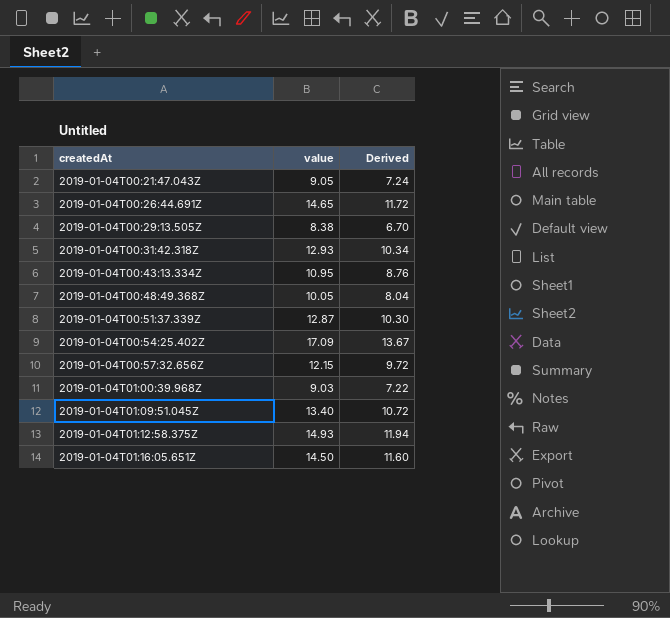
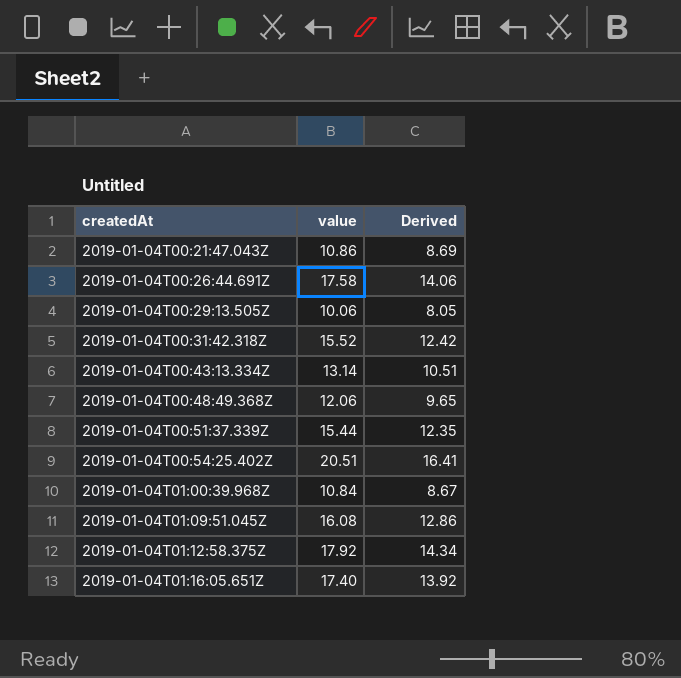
row 2019-01-04T00:57:32.656Z: 12.15 | 9.72 -> none
2019-01-04T00:21:47.043Z | value: 9.05 -> 10.86
2019-01-04T00:21:47.043Z | Derived: 7.24 -> 8.69
2019-01-04T00:26:44.691Z | value: 14.65 -> 17.58
2019-01-04T00:26:44.691Z | Derived: 11.72 -> 14.06
2019-01-04T00:29:13.505Z | value: 8.38 -> 10.06
2019-01-04T00:29:13.505Z | Derived: 6.70 -> 8.05
2019-01-04T00:31:42.318Z | value: 12.93 -> 15.52
2019-01-04T00:31:42.318Z | Derived: 10.34 -> 12.42
2019-01-04T00:43:13.334Z | value: 10.95 -> 13.14
2019-01-04T00:43:13.334Z | Derived: 8.76 -> 10.51
2019-01-04T00:48:49.368Z | value: 10.05 -> 12.06
2019-01-04T00:48:49.368Z | Derived: 8.04 -> 9.65
2019-01-04T00:51:37.339Z | value: 12.87 -> 15.44
2019-01-04T00:51:37.339Z | Derived: 10.30 -> 12.35
2019-01-04T00:54:25.402Z | value: 17.09 -> 20.51
2019-01-04T00:54:25.402Z | Derived: 13.67 -> 16.41
2019-01-04T01:00:39.968Z | value: 9.03 -> 10.84
2019-01-04T01:00:39.968Z | Derived: 7.22 -> 8.67
2019-01-04T01:09:51.045Z | value: 13.40 -> 16.08
2019-01-04T01:09:51.045Z | Derived: 10.72 -> 12.86
2019-01-04T01:12:58.375Z | value: 14.93 -> 17.92
2019-01-04T01:12:58.375Z | Derived: 11.94 -> 14.34
2019-01-04T01:16:05.651Z | value: 14.50 -> 17.40
2019-01-04T01:16:05.651Z | Derived: 11.60 -> 13.92

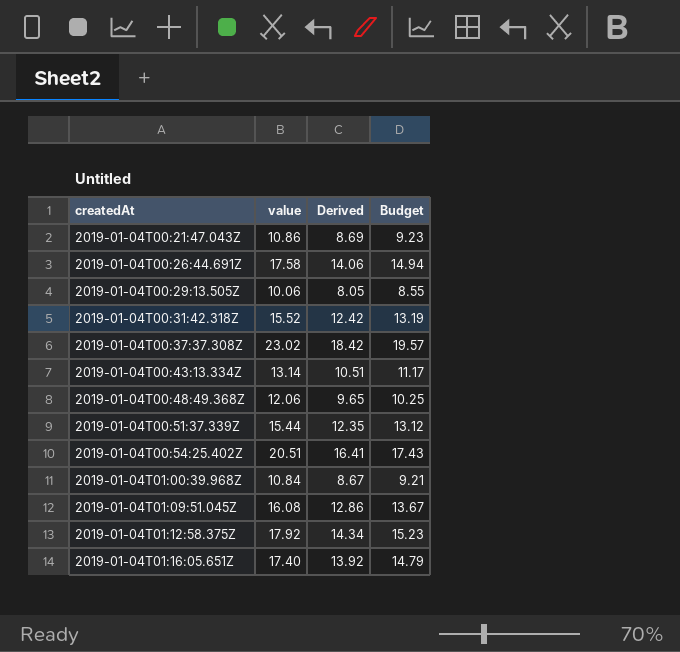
column Budget | formula: none -> [value] * 0.85
row 2019-01-04T00:37:37.308Z: none -> 23.02 | 18.42 | 19.57

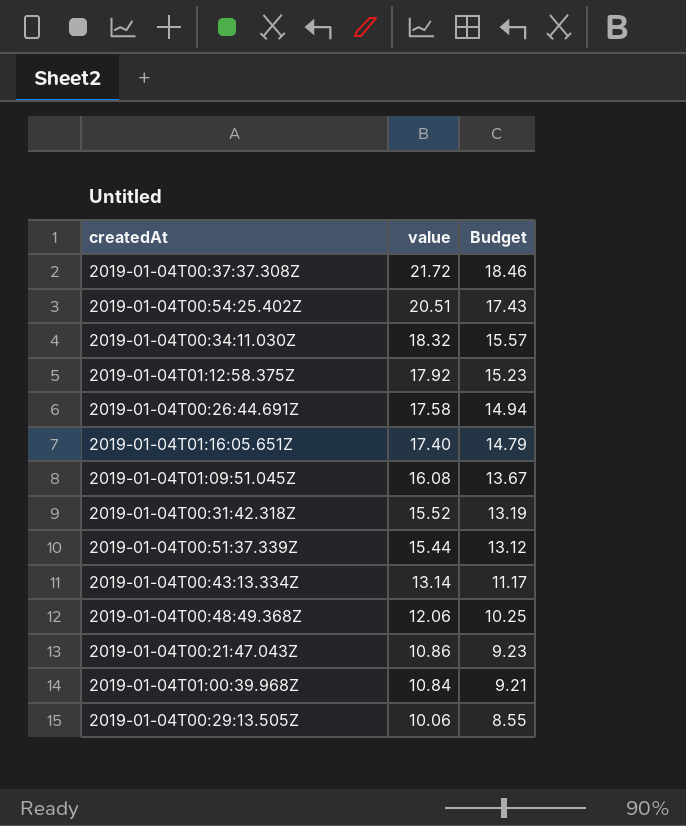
row order: createdAt ascending -> value descending
column Derived | formula: [value] * 0.8 -> none
2019-01-04T00:37:37.308Z | value: 23.02 -> 21.72
2019-01-04T00:37:37.308Z | Budget: 19.57 -> 18.46
row 2019-01-04T00:34:11.030Z: none -> 18.32 | 15.57

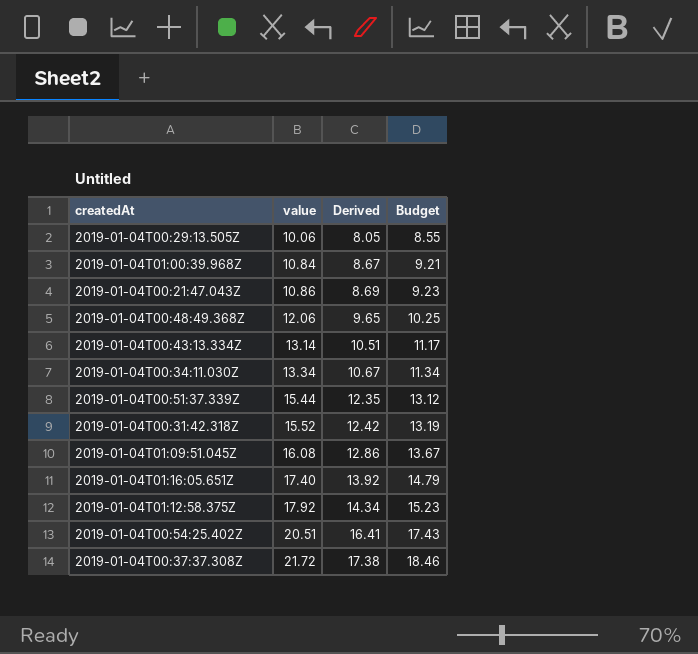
row order: value descending -> value ascending
column Derived | formula: none -> [value] * 0.8
row 2019-01-04T00:26:44.691Z: 17.58 | 14.94 -> none
2019-01-04T00:34:11.030Z | value: 18.32 -> 13.34
2019-01-04T00:34:11.030Z | Budget: 15.57 -> 11.34

